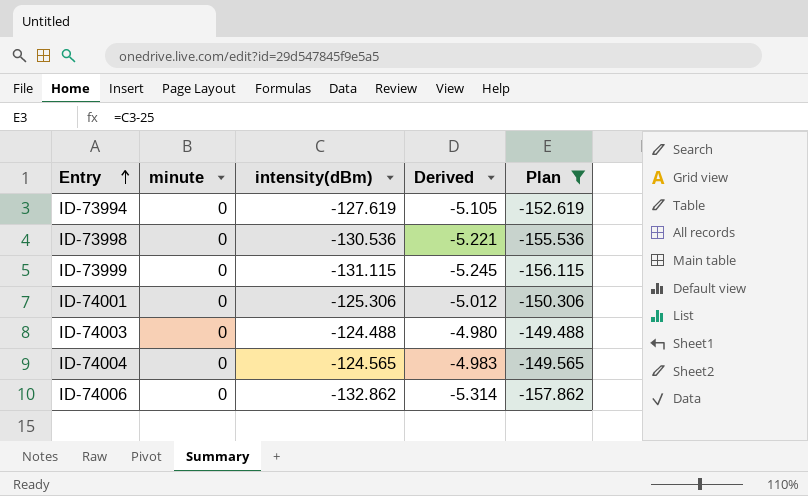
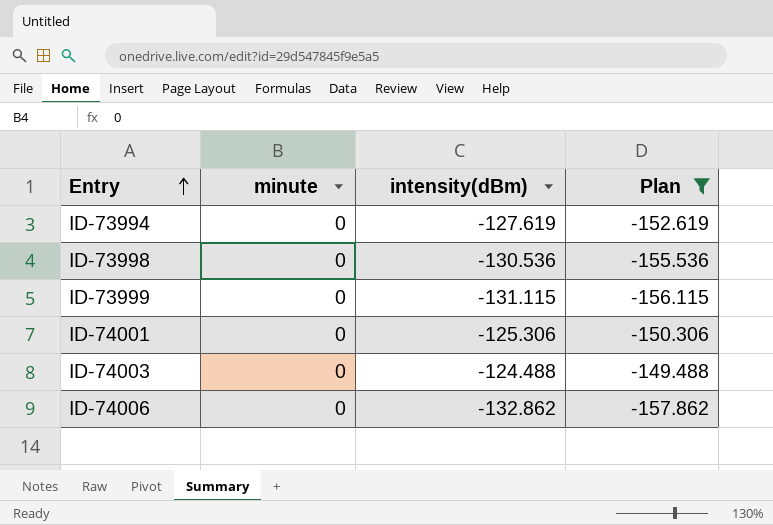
column Derived | formula: [intensity(dBm)] * 0.04 -> none
row ID-74004: 0 | -124.565 | -4.983 | -149.565 -> none

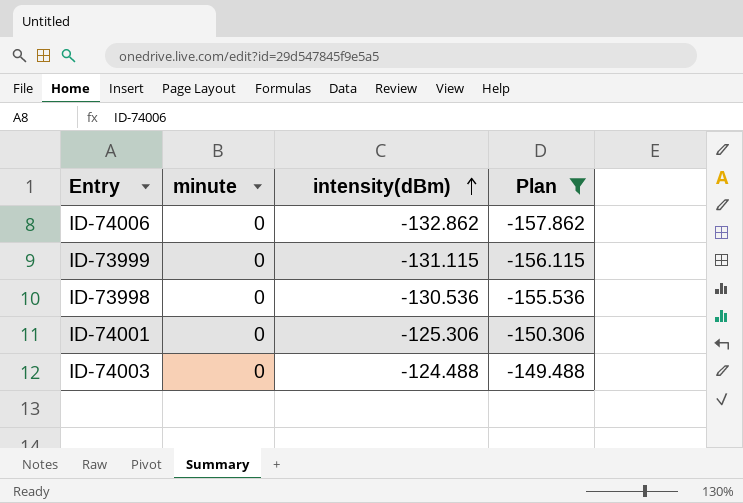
row order: Entry ascending -> intensity(dBm) ascending
row ID-73994: 0 | -127.619 | -152.619 -> none

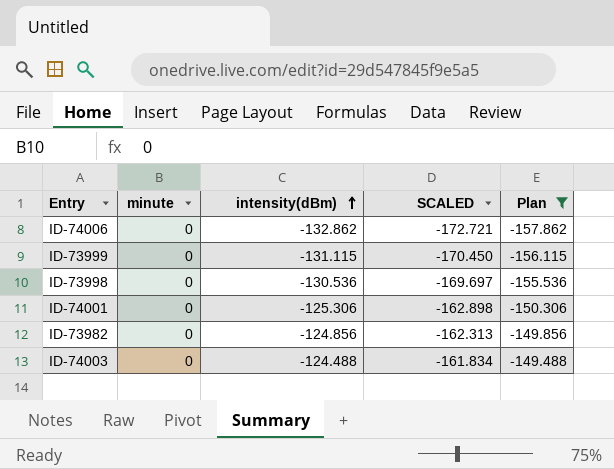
column SCALED | formula: none -> [intensity(dBm)] * 1.3
row ID-73982: none -> 0 | -124.856 | -162.313 | -149.856

